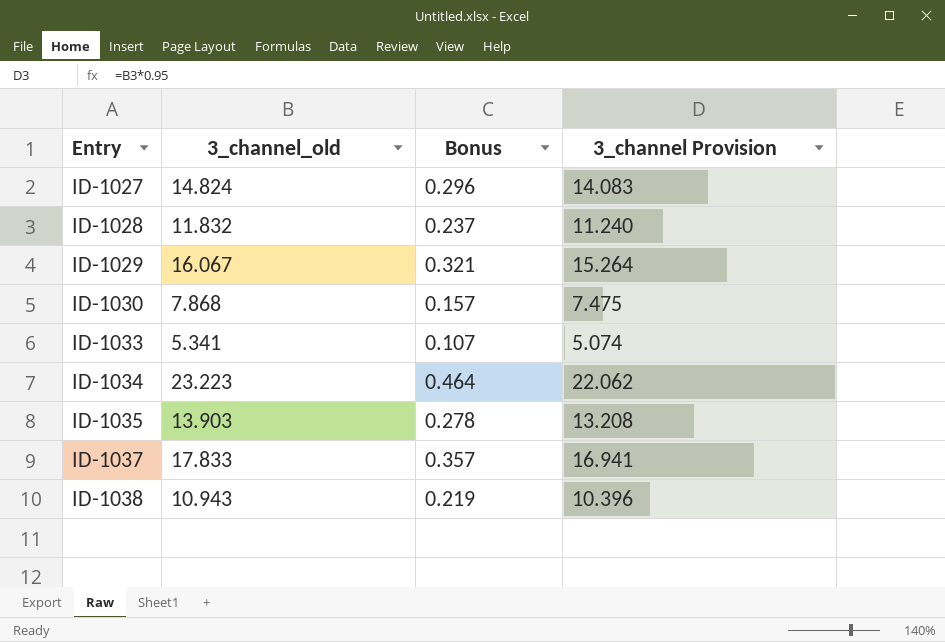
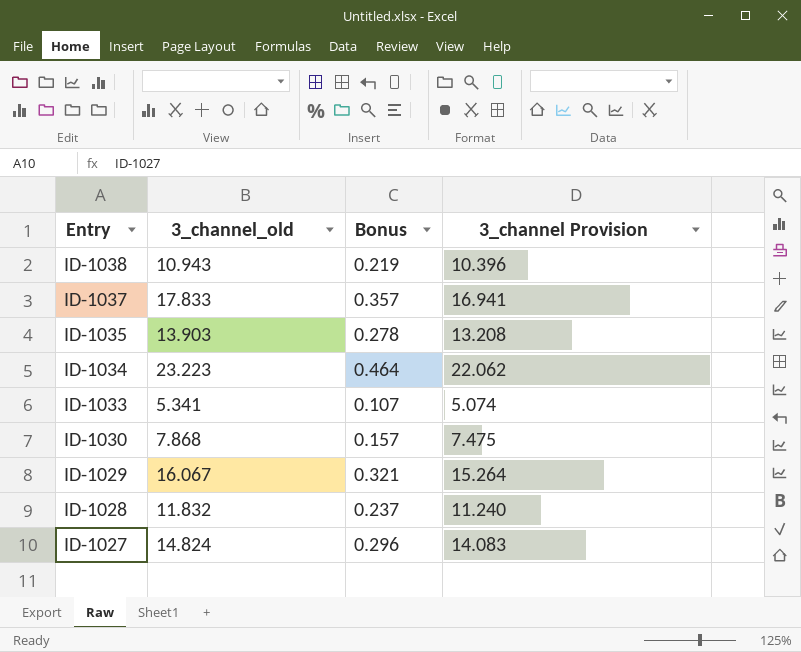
row order: Entry ascending -> Entry descending

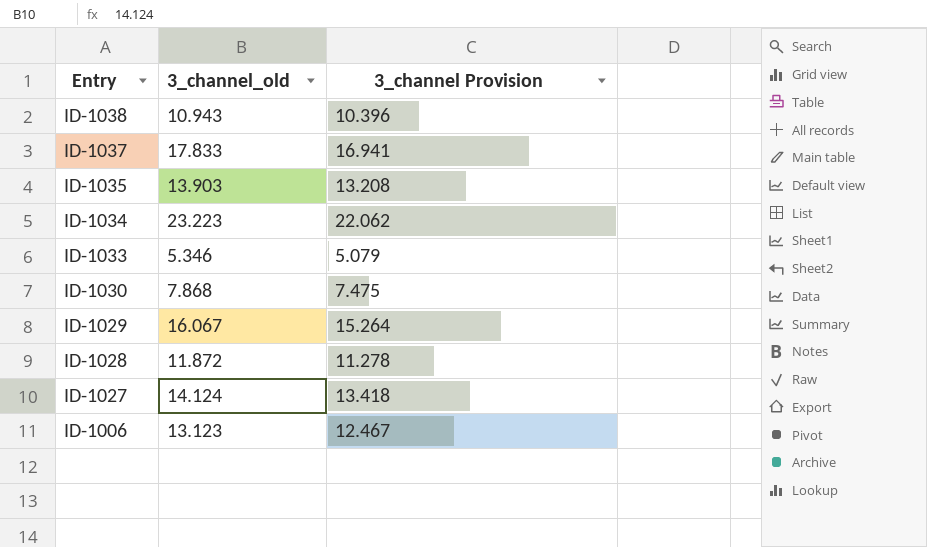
column Bonus | formula: [3_channel_old] * 0.02 -> none
ID-1033 | 3_channel_old: 5.341 -> 5.346
ID-1033 | 3_channel Provision: 5.074 -> 5.079
ID-1028 | 3_channel_old: 11.832 -> 11.872
ID-1028 | 3_channel Provision: 11.240 -> 11.278
ID-1027 | 3_channel_old: 14.824 -> 14.124
ID-1027 | 3_channel Provision: 14.083 -> 13.418
row ID-1006: none -> 13.123 | 12.467

